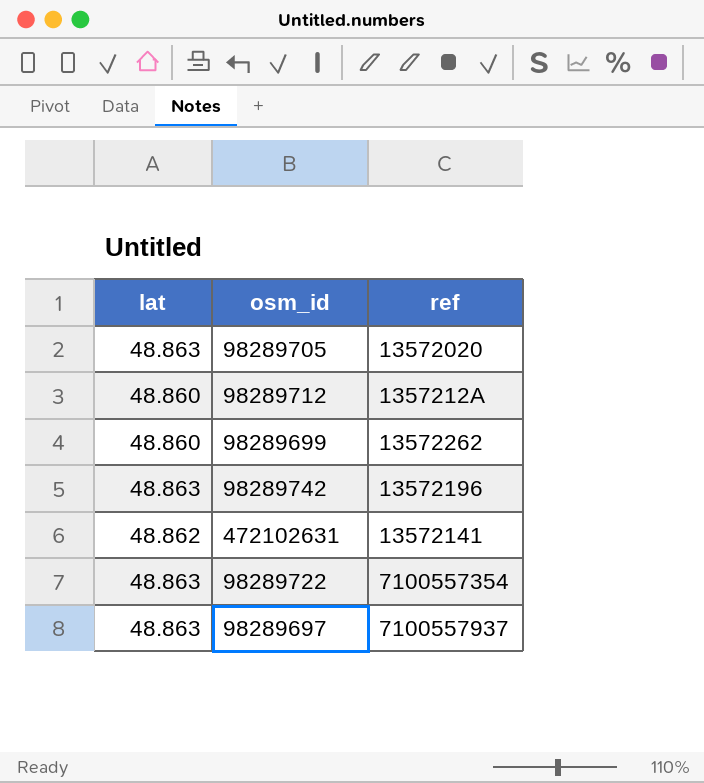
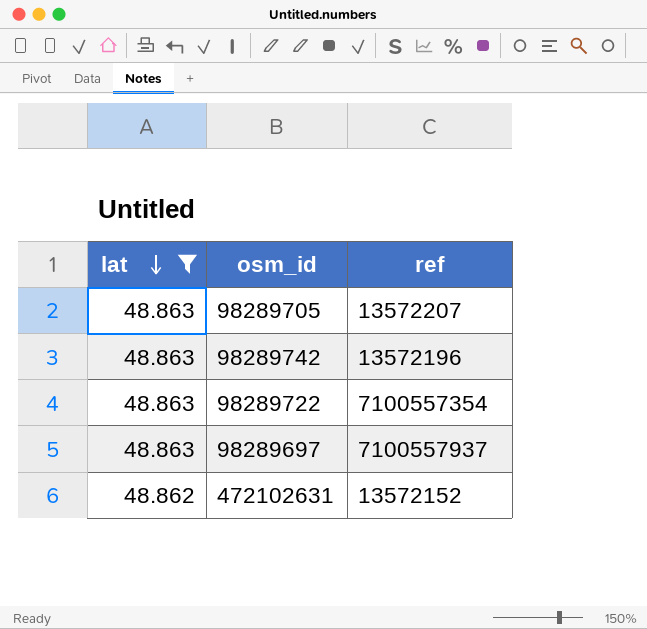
filter: none -> lat != 48.860
row order: none -> lat descending
98289705 | ref: 13572020 -> 13572207
472102631 | ref: 13572141 -> 13572152

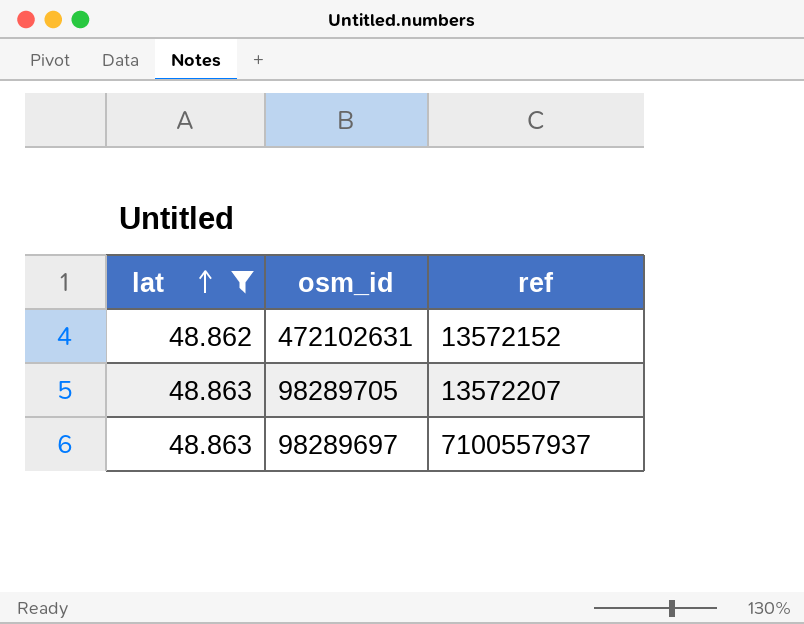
row order: lat descending -> lat ascending
row 98289742: 48.863 | 13572196 -> none
row 98289722: 48.863 | 7100557354 -> none

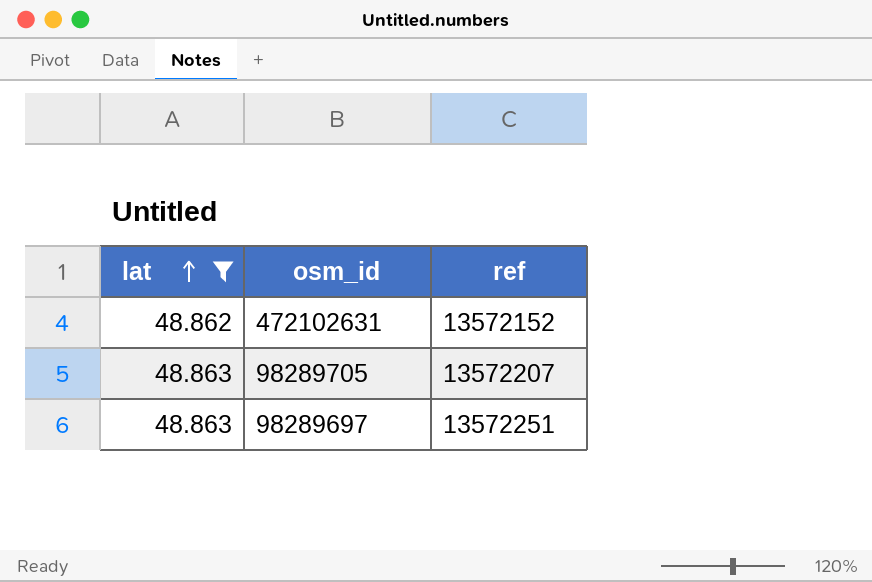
98289697 | ref: 7100557937 -> 13572251

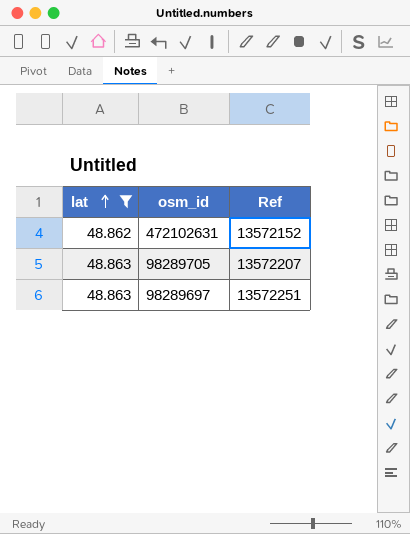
column name: ref -> Ref

